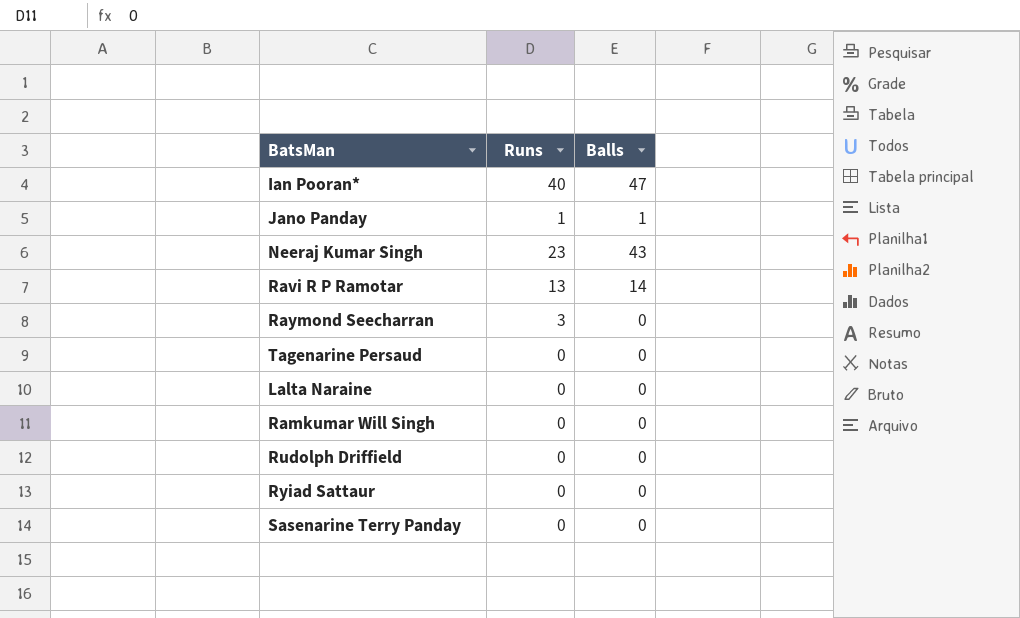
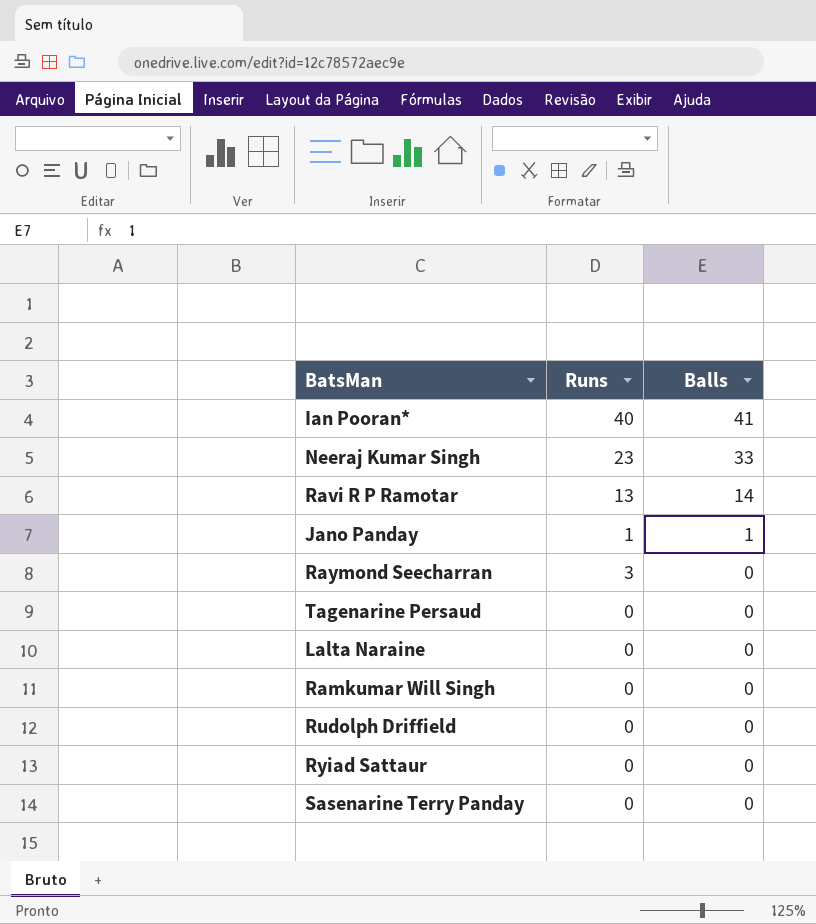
row order: none -> Balls descending
Ian Pooran* | Balls: 47 -> 41
Neeraj Kumar Singh | Balls: 43 -> 33

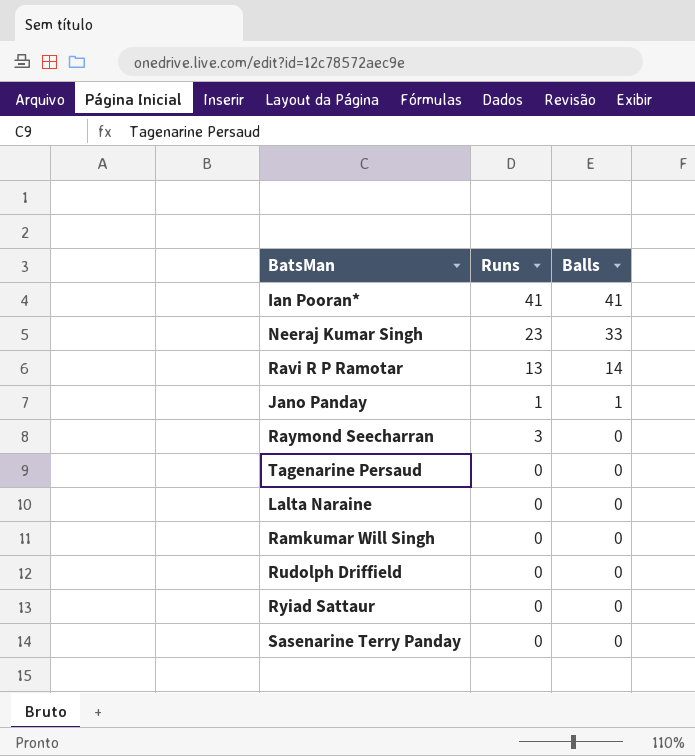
Ian Pooran* | Runs: 40 -> 41

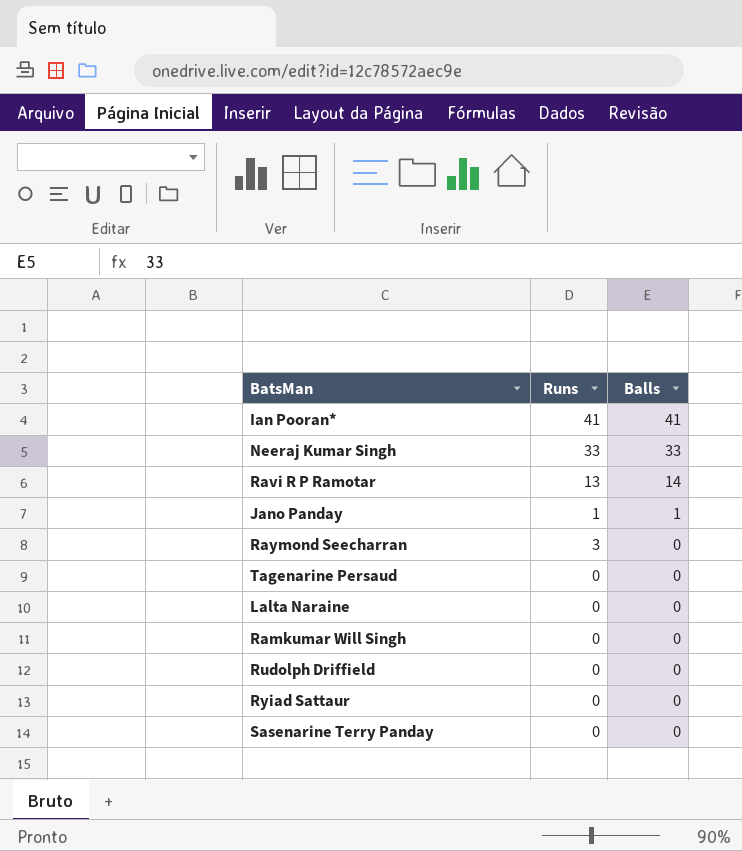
Neeraj Kumar Singh | Runs: 23 -> 33

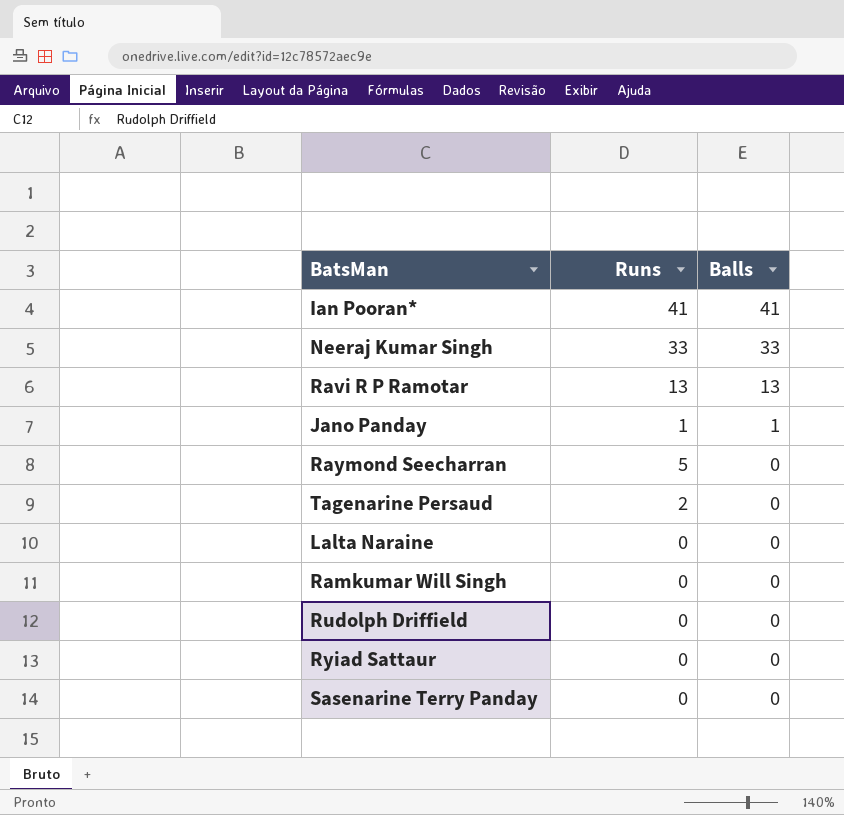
Ravi R P Ramotar | Balls: 14 -> 13
Raymond Seecharran | Runs: 3 -> 5
Tagenarine Persaud | Runs: 0 -> 2

